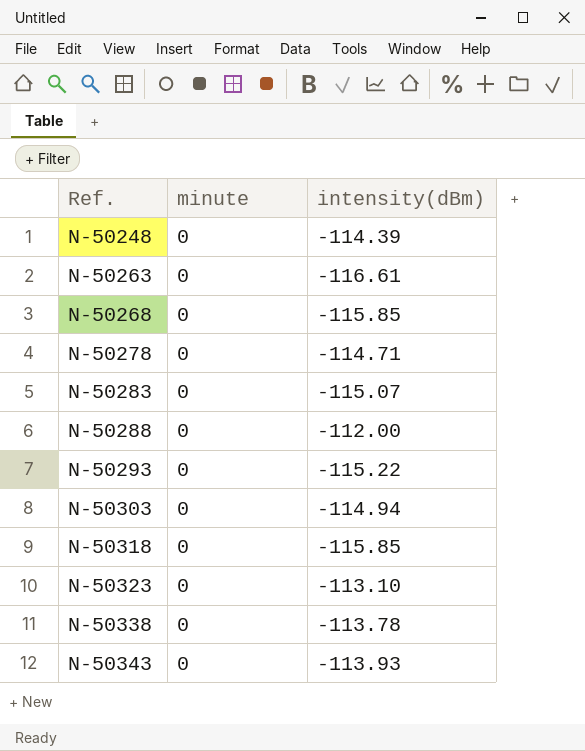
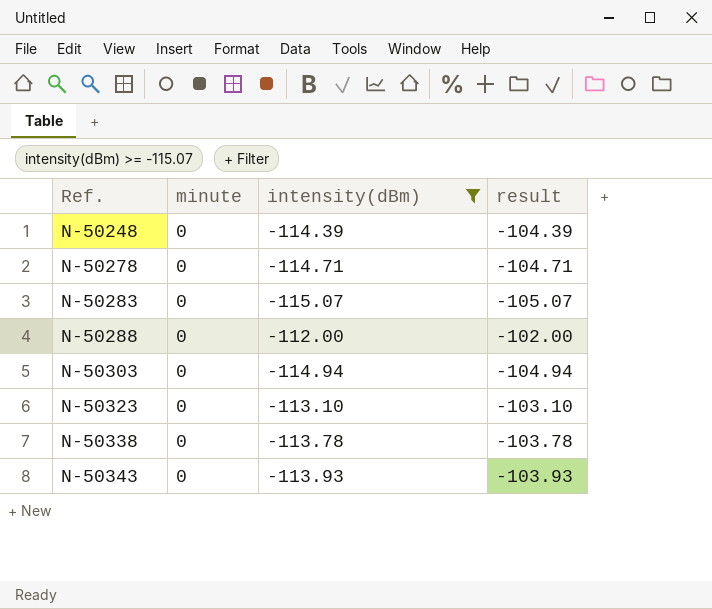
filter: none -> intensity(dBm) >= -115.07
column result | formula: none -> [intensity(dBm)] + 10

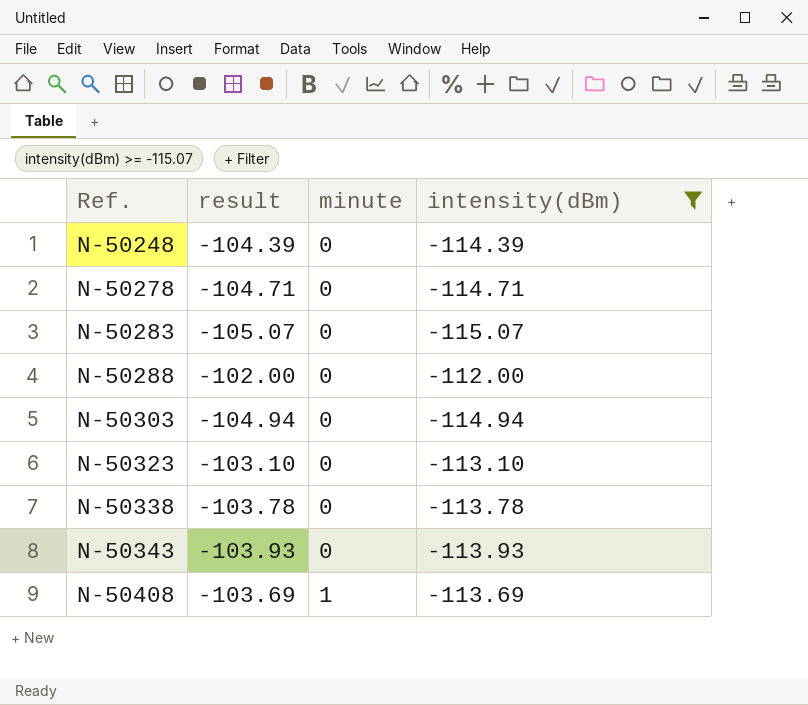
column result | position: 4 -> 2
row N-50408: none -> -103.69 | 1 | -113.69

